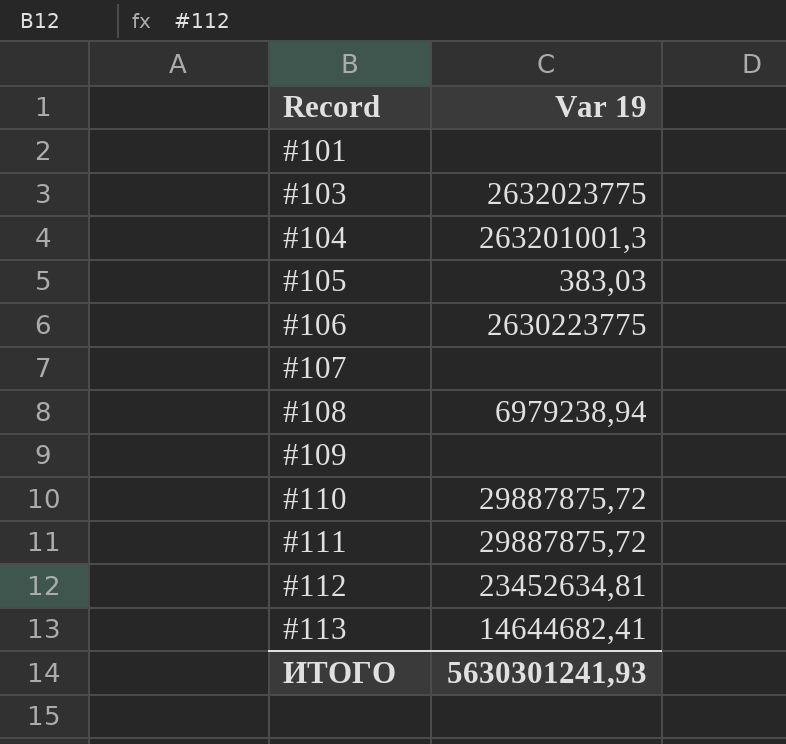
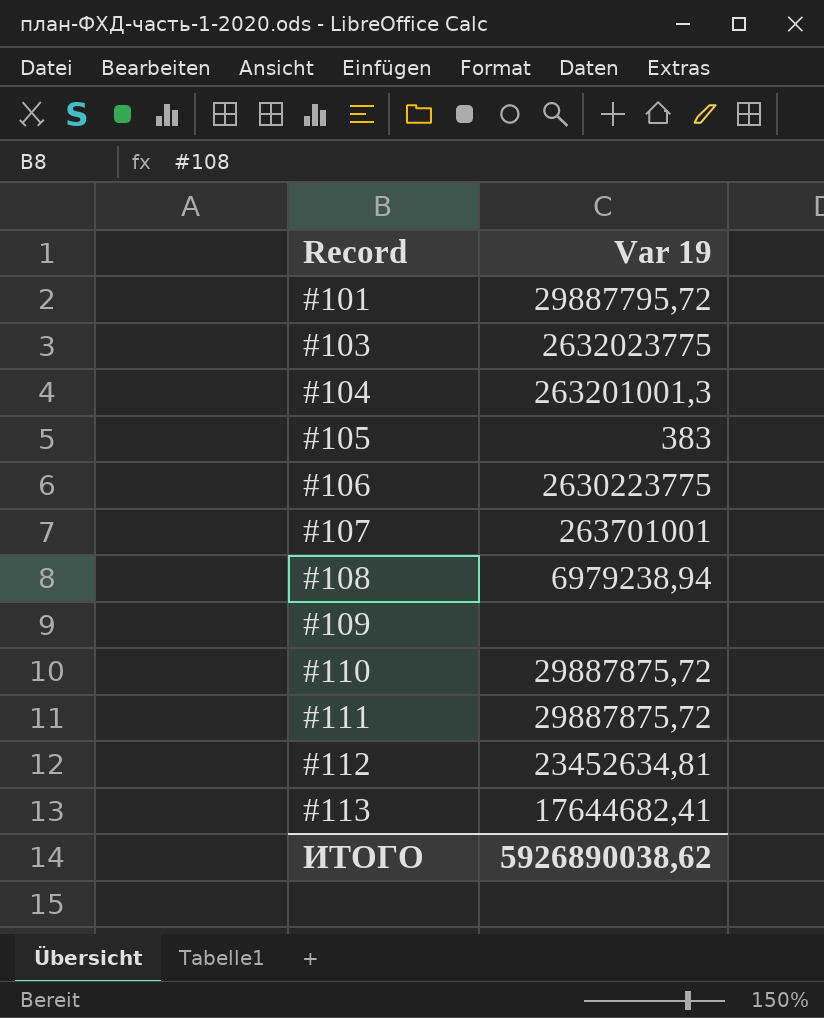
#101 | Var 19: none -> 29887795,72
#105 | Var 19: 383,03 -> 383
#107 | Var 19: none -> 263701001
#113 | Var 19: 14644682,41 -> 17644682,41
ИТОГО | Var 19: 5630301241,93 -> 5926890038,62

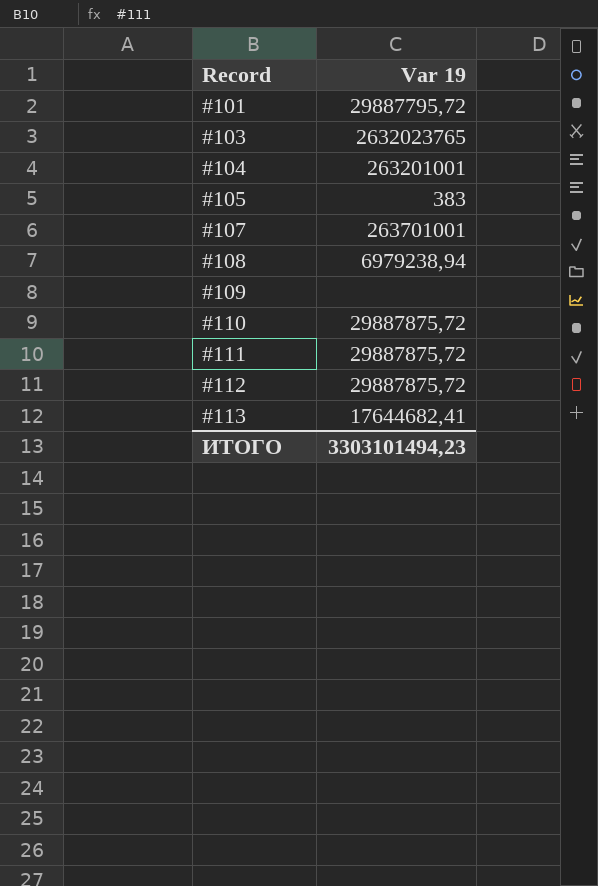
row #106: 2630223775 -> none
#103 | Var 19: 2632023775 -> 2632023765
#104 | Var 19: 263201001,3 -> 263201001
#112 | Var 19: 23452634,81 -> 29887875,72
ИТОГО | Var 19: 5926890038,62 -> 3303101494,23

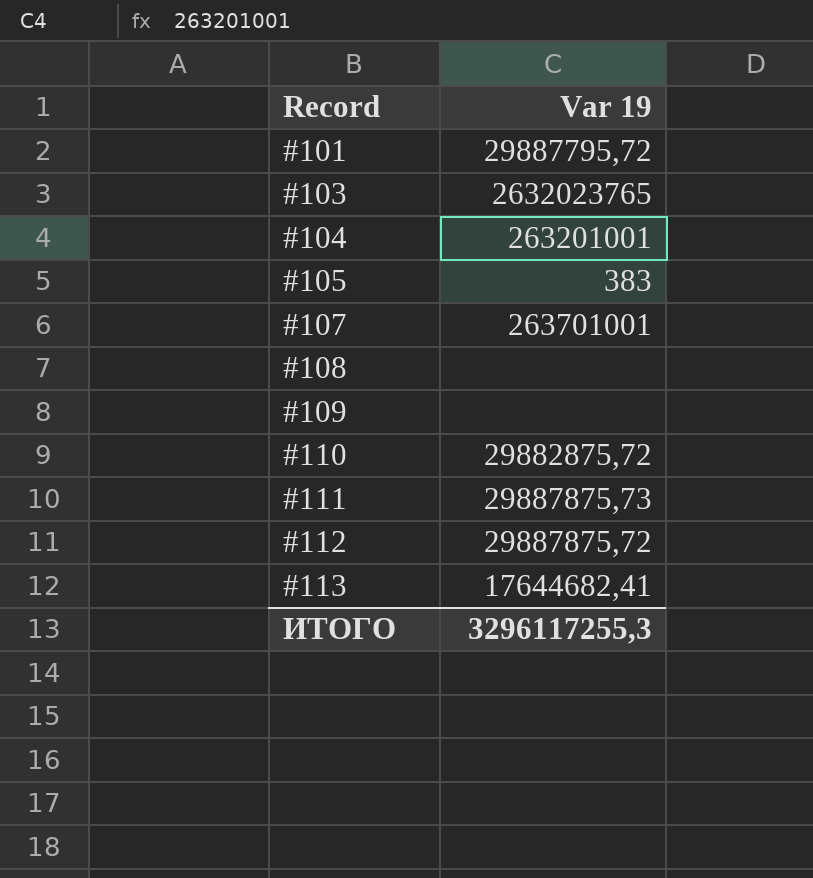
#108 | Var 19: 6979238,94 -> none
#110 | Var 19: 29887875,72 -> 29882875,72
#111 | Var 19: 29887875,72 -> 29887875,73
ИТОГО | Var 19: 3303101494,23 -> 3296117255,3

